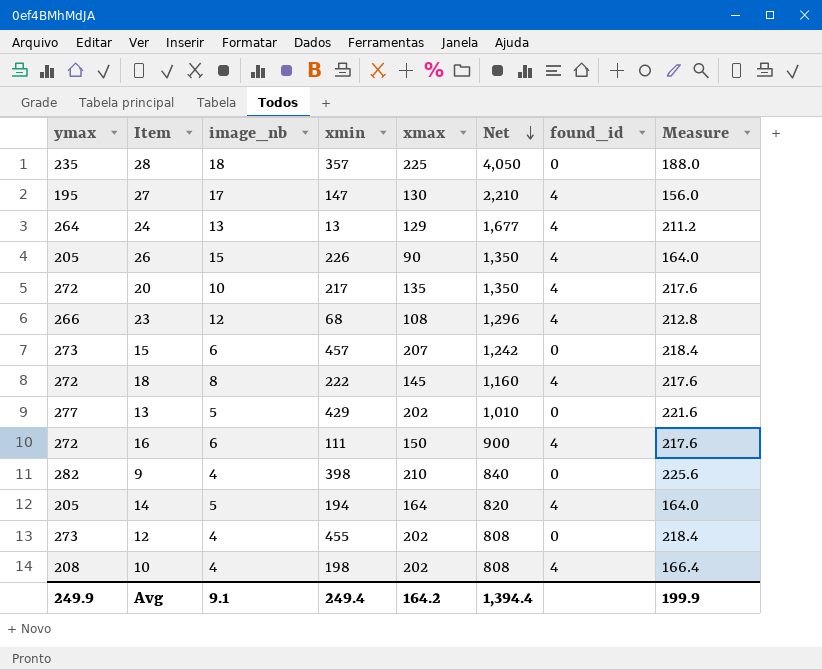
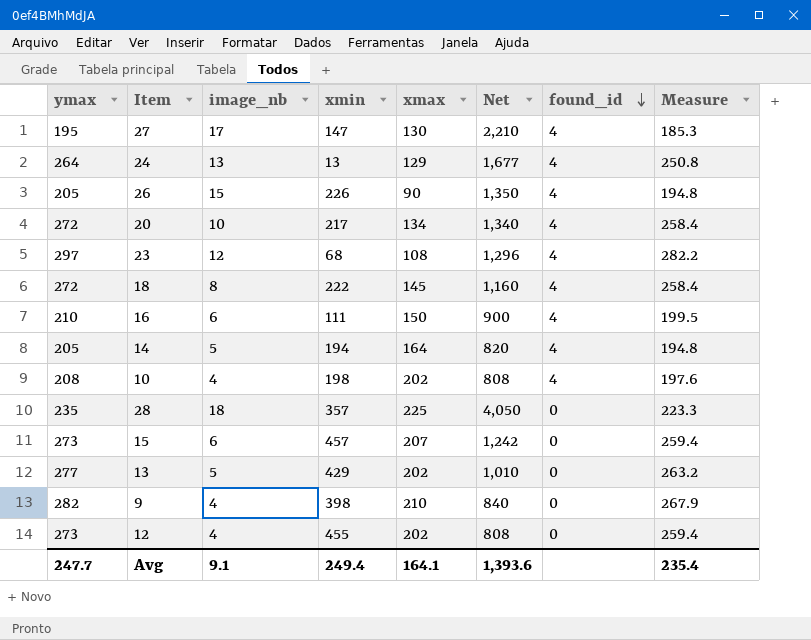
row order: Net descending -> found_id descending
column Measure | formula: [ymax] * 0.8 -> [ymax] * 0.95
20 | xmax: 135 -> 134
20 | Net: 1,350 -> 1,340
23 | ymax: 266 -> 297
16 | ymax: 272 -> 210
Avg | ymax: 249.9 -> 247.7
Avg | xmax: 164.2 -> 164.1
Avg | Net: 1,394.4 -> 1,393.6
Avg | Measure: 199.9 -> 235.4

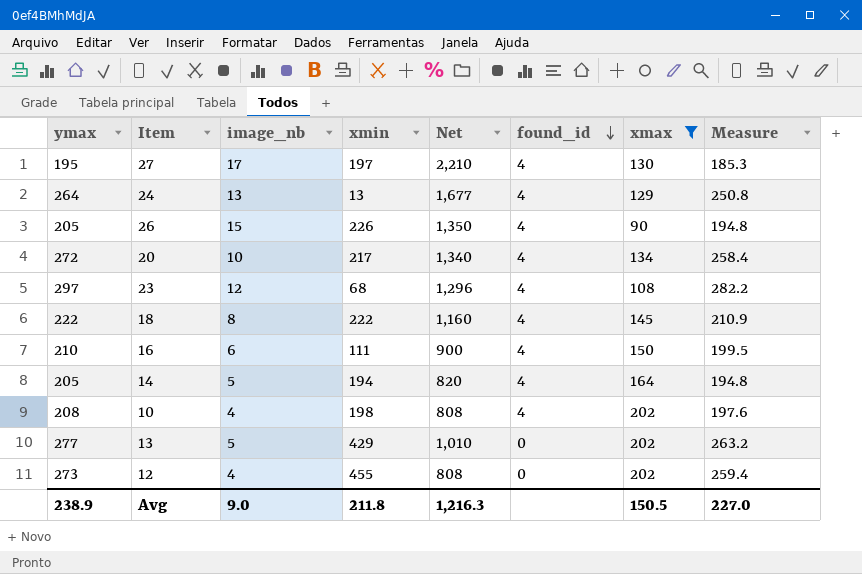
filter: none -> xmax <= 202
column xmax | position: 5 -> 7
27 | xmin: 147 -> 197
18 | ymax: 272 -> 222
18 | Measure: 258.4 -> 210.9
Avg | ymax: 247.7 -> 238.9
Avg | image_nb: 9.1 -> 9.0
Avg | xmin: 249.4 -> 211.8
Avg | Net: 1,393.6 -> 1,216.3
Avg | xmax: 164.1 -> 150.5
Avg | Measure: 235.4 -> 227.0

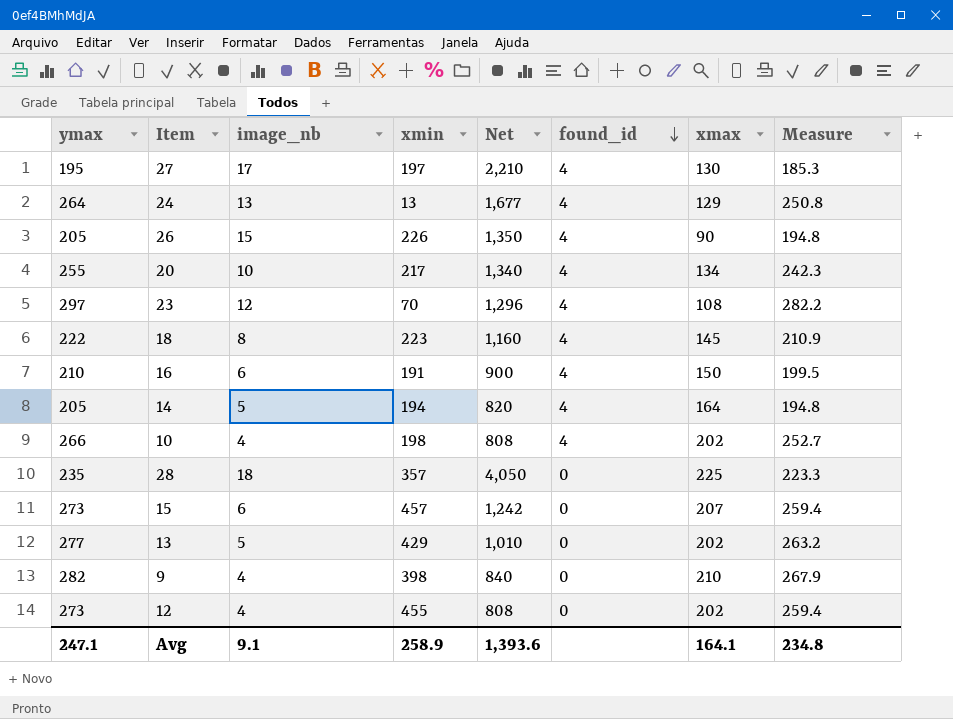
filter: xmax <= 202 -> none
20 | ymax: 272 -> 255
20 | Measure: 258.4 -> 242.3
23 | xmin: 68 -> 70
18 | xmin: 222 -> 223
16 | xmin: 111 -> 191
10 | ymax: 208 -> 266
10 | Measure: 197.6 -> 252.7
Avg | ymax: 238.9 -> 247.1
Avg | image_nb: 9.0 -> 9.1
Avg | xmin: 211.8 -> 258.9
Avg | Net: 1,216.3 -> 1,393.6
Avg | xmax: 150.5 -> 164.1
Avg | Measure: 227.0 -> 234.8

